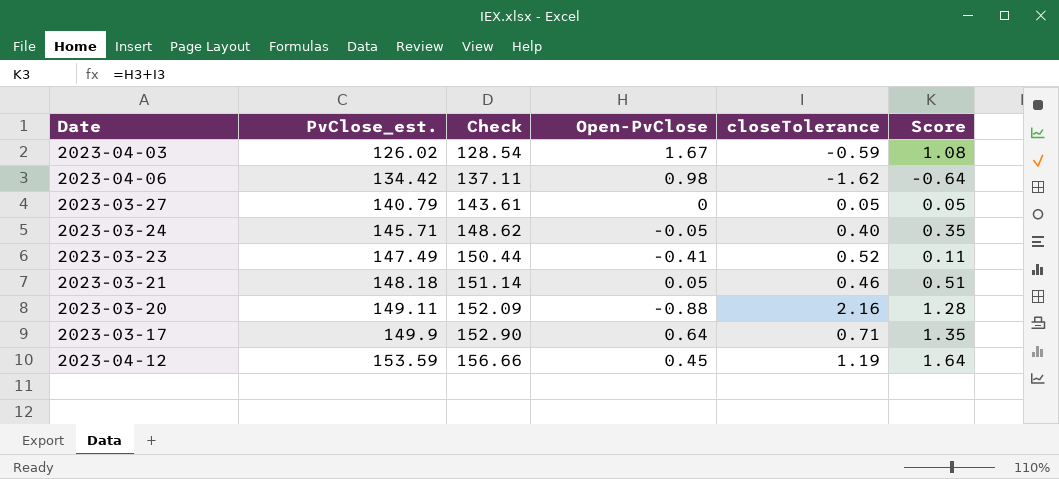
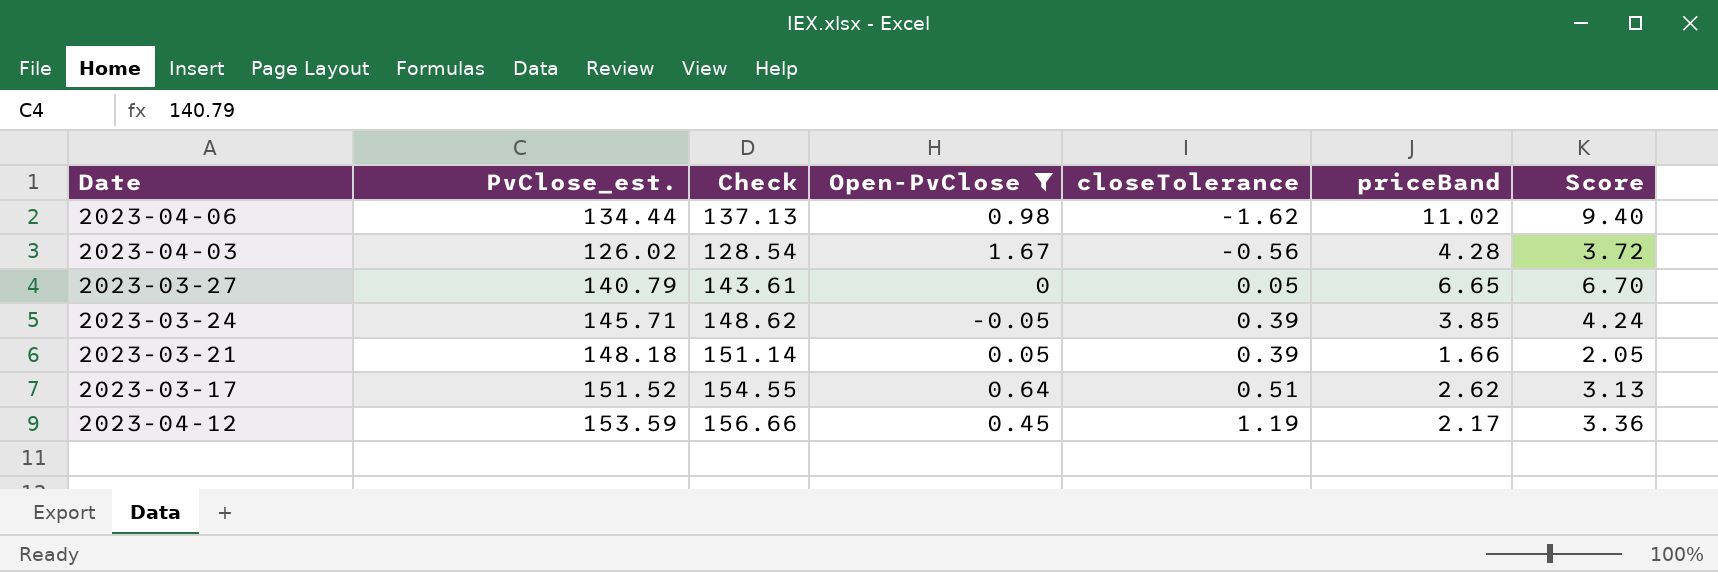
filter: none -> Open-PvClose >= -0.05
row order: PvClose_est. ascending -> closeTolerance ascending
column priceBand | position: none -> 6
column Score | formula: [Open-PvClose] + [closeTolerance] -> [closeTolerance] + [priceBand]
2023-04-06 | PvClose_est.: 134.42 -> 134.44
2023-04-06 | Check: 137.11 -> 137.13
2023-04-03 | closeTolerance: -0.59 -> -0.56
2023-03-24 | closeTolerance: 0.40 -> 0.39
2023-03-21 | closeTolerance: 0.46 -> 0.39
2023-03-17 | PvClose_est.: 149.9 -> 151.52
2023-03-17 | Check: 152.90 -> 154.55
2023-03-17 | closeTolerance: 0.71 -> 0.51

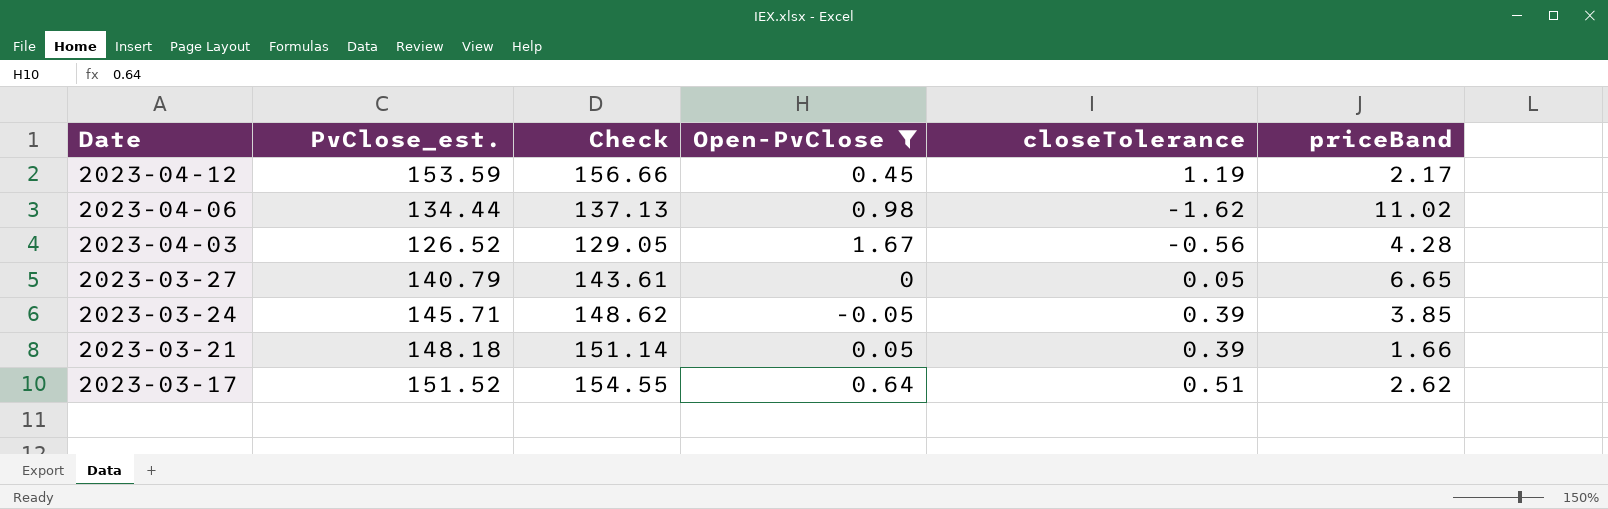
row order: closeTolerance ascending -> Date descending
column Score | formula: [closeTolerance] + [priceBand] -> none
2023-04-03 | PvClose_est.: 126.02 -> 126.52
2023-04-03 | Check: 128.54 -> 129.05

